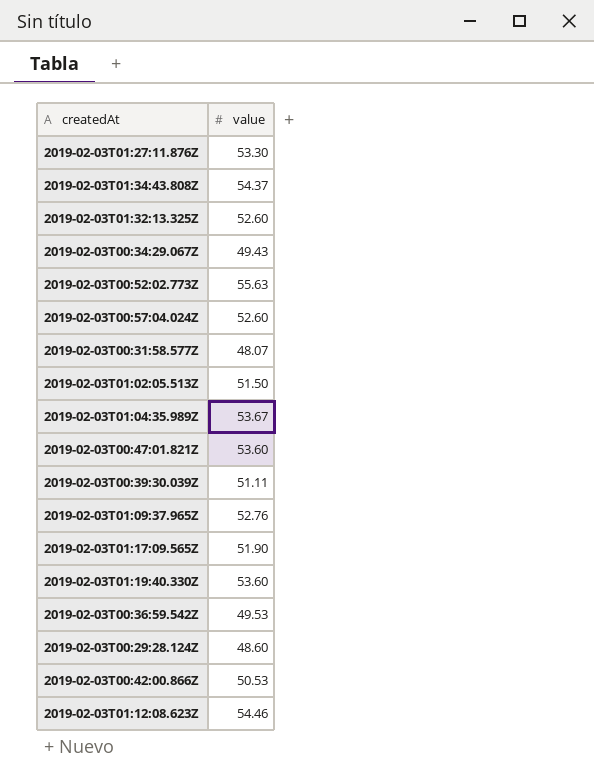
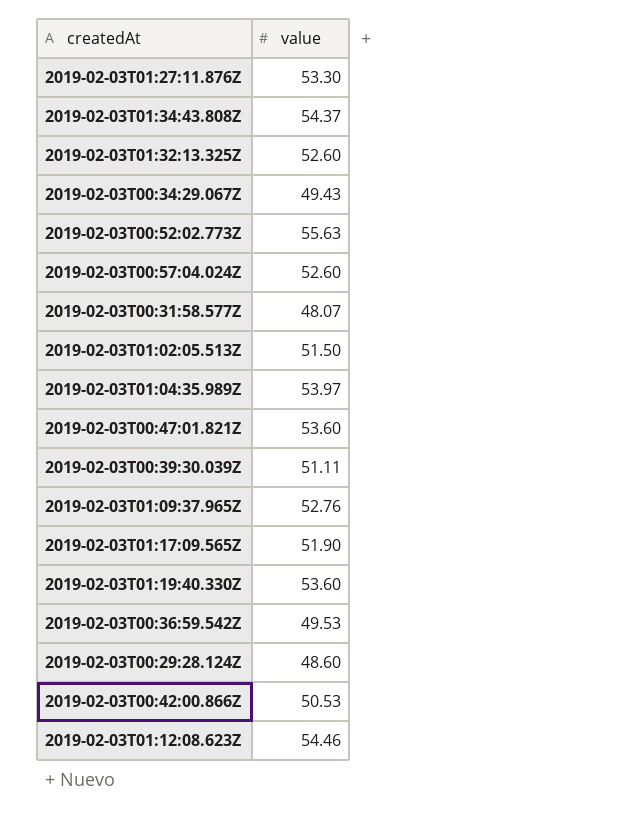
2019-02-03T01:04:35.989Z | value: 53.67 -> 53.97

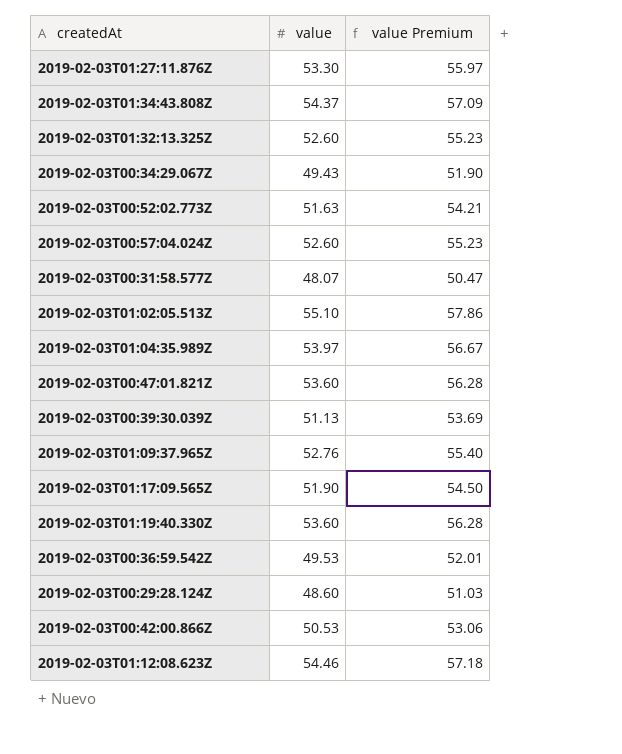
column value Premium | formula: none -> [value] * 1.05
2019-02-03T00:52:02.773Z | value: 55.63 -> 51.63
2019-02-03T01:02:05.513Z | value: 51.50 -> 55.10
2019-02-03T00:39:30.039Z | value: 51.11 -> 51.13

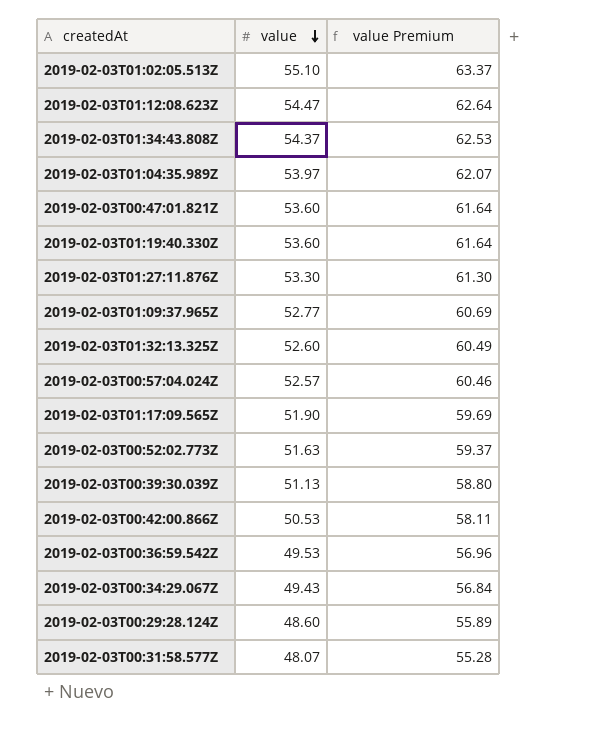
row order: none -> value descending
column value Premium | formula: [value] * 1.05 -> [value] * 1.15
2019-02-03T01:12:08.623Z | value: 54.46 -> 54.47
2019-02-03T01:09:37.965Z | value: 52.76 -> 52.77
2019-02-03T00:57:04.024Z | value: 52.60 -> 52.57

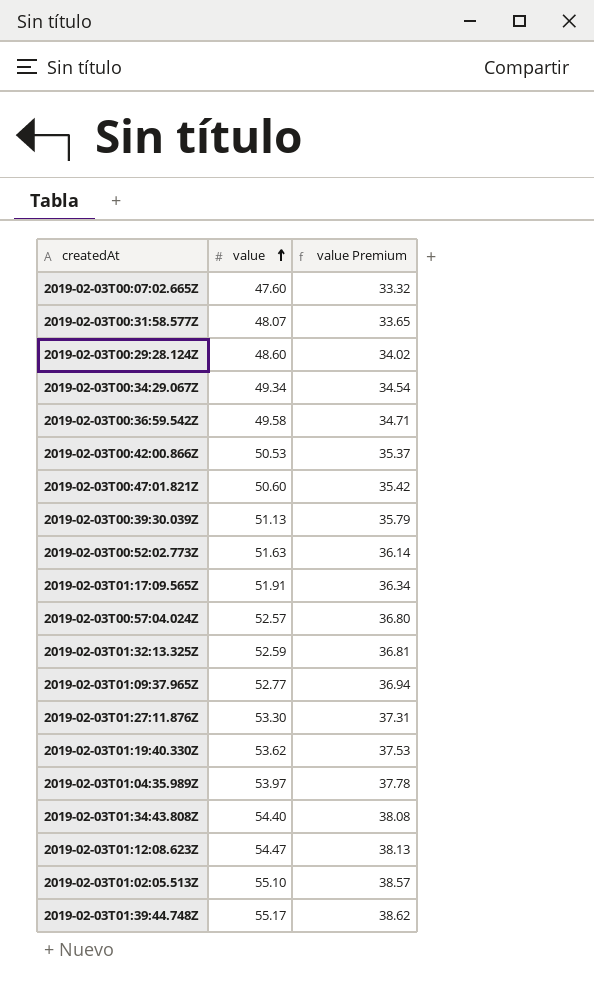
row order: value descending -> value ascending
column value Premium | formula: [value] * 1.15 -> [value] * 0.7
row 2019-02-03T00:07:02.665Z: none -> 47.60 | 33.32
2019-02-03T00:34:29.067Z | value: 49.43 -> 49.34
2019-02-03T00:36:59.542Z | value: 49.53 -> 49.58
2019-02-03T00:47:01.821Z | value: 53.60 -> 50.60
2019-02-03T01:17:09.565Z | value: 51.90 -> 51.91
2019-02-03T01:32:13.325Z | value: 52.60 -> 52.59
2019-02-03T01:19:40.330Z | value: 53.60 -> 53.62
2019-02-03T01:34:43.808Z | value: 54.37 -> 54.40
row 2019-02-03T01:39:44.748Z: none -> 55.17 | 38.62

